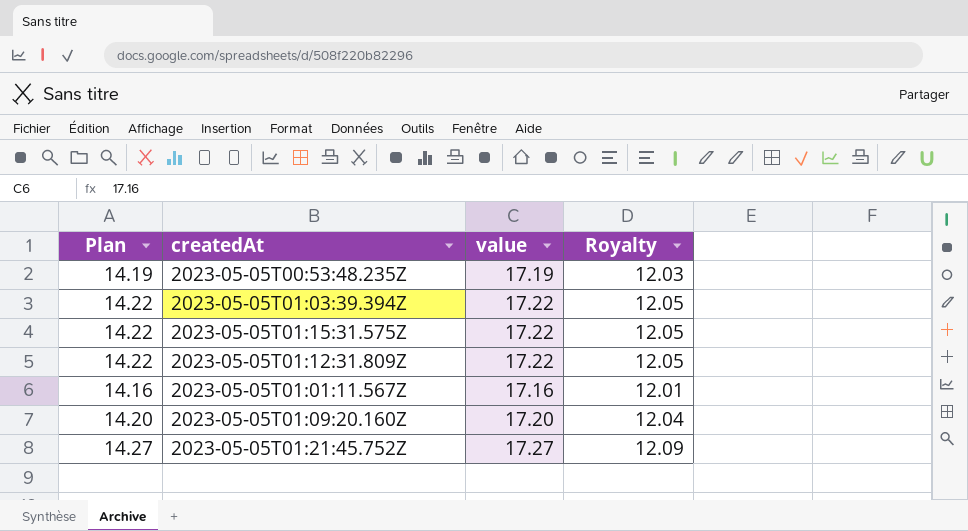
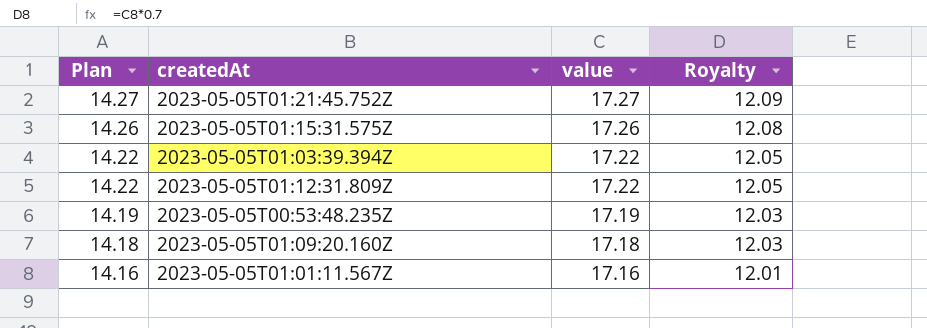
row order: none -> Plan descending
2023-05-05T01:15:31.575Z | Plan: 14.22 -> 14.26
2023-05-05T01:15:31.575Z | value: 17.22 -> 17.26
2023-05-05T01:15:31.575Z | Royalty: 12.05 -> 12.08
2023-05-05T01:09:20.160Z | Plan: 14.20 -> 14.18
2023-05-05T01:09:20.160Z | value: 17.20 -> 17.18
2023-05-05T01:09:20.160Z | Royalty: 12.04 -> 12.03

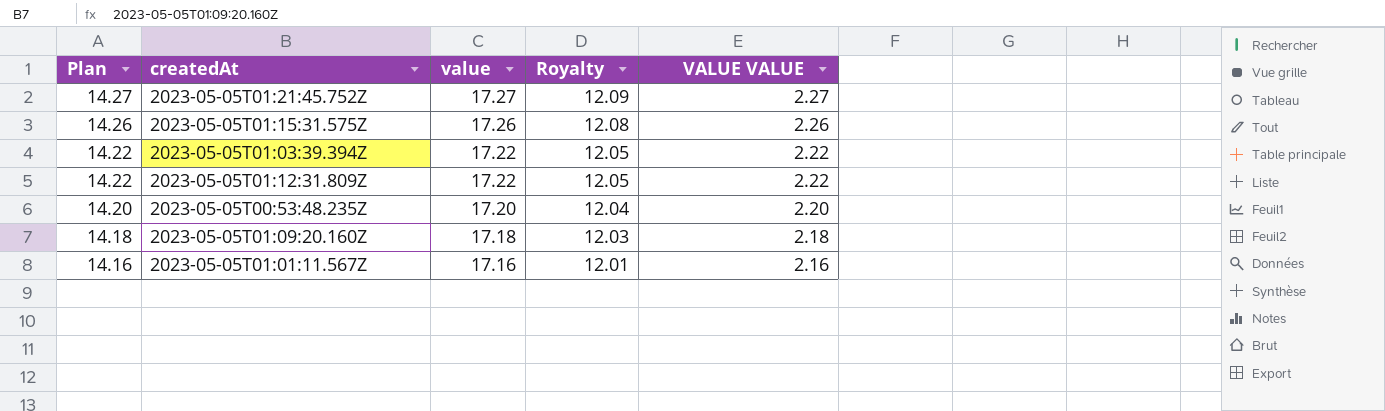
column VALUE VALUE | formula: none -> [value] - 15
2023-05-05T00:53:48.235Z | Plan: 14.19 -> 14.20
2023-05-05T00:53:48.235Z | value: 17.19 -> 17.20
2023-05-05T00:53:48.235Z | Royalty: 12.03 -> 12.04

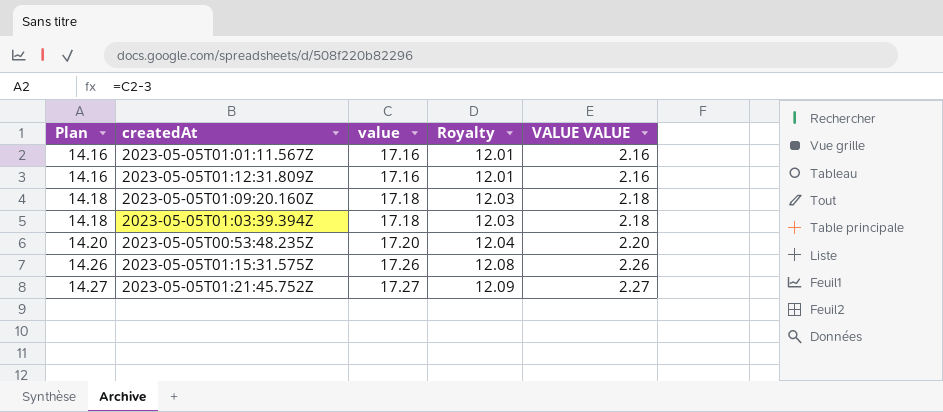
row order: Plan descending -> Plan ascending
2023-05-05T01:12:31.809Z | Plan: 14.22 -> 14.16
2023-05-05T01:12:31.809Z | value: 17.22 -> 17.16
2023-05-05T01:12:31.809Z | Royalty: 12.05 -> 12.01
2023-05-05T01:12:31.809Z | VALUE VALUE: 2.22 -> 2.16
2023-05-05T01:03:39.394Z | Plan: 14.22 -> 14.18
2023-05-05T01:03:39.394Z | value: 17.22 -> 17.18
2023-05-05T01:03:39.394Z | Royalty: 12.05 -> 12.03
2023-05-05T01:03:39.394Z | VALUE VALUE: 2.22 -> 2.18

